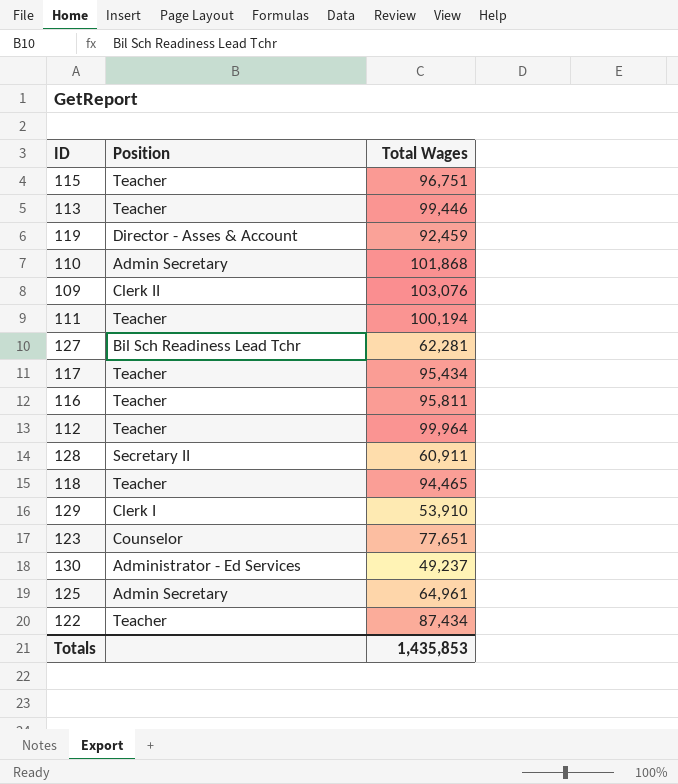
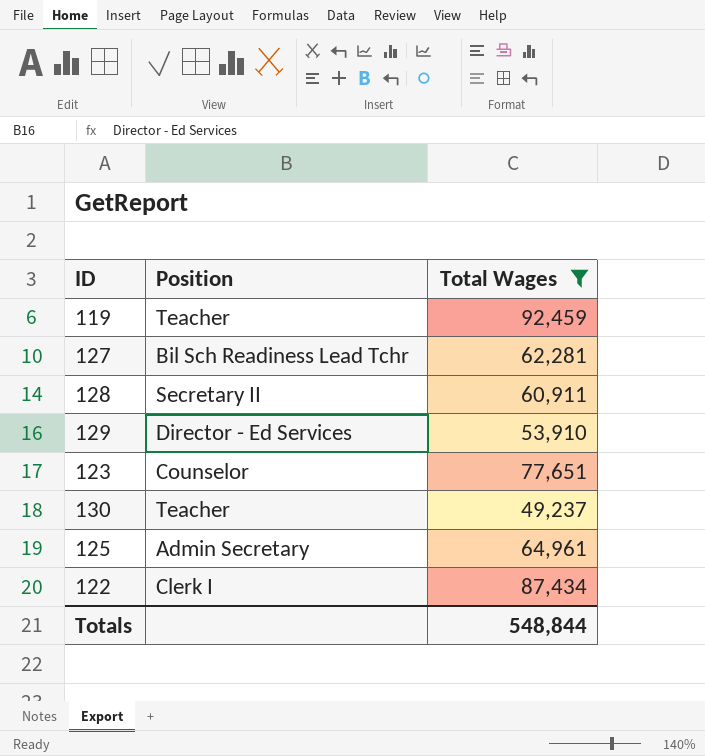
filter: none -> Total Wages <= 92,459
119 | Position: Director - Asses & Account -> Teacher
129 | Position: Clerk I -> Director - Ed Services
130 | Position: Administrator - Ed Services -> Teacher
122 | Position: Teacher -> Clerk I
Totals | Total Wages: 1,435,853 -> 548,844

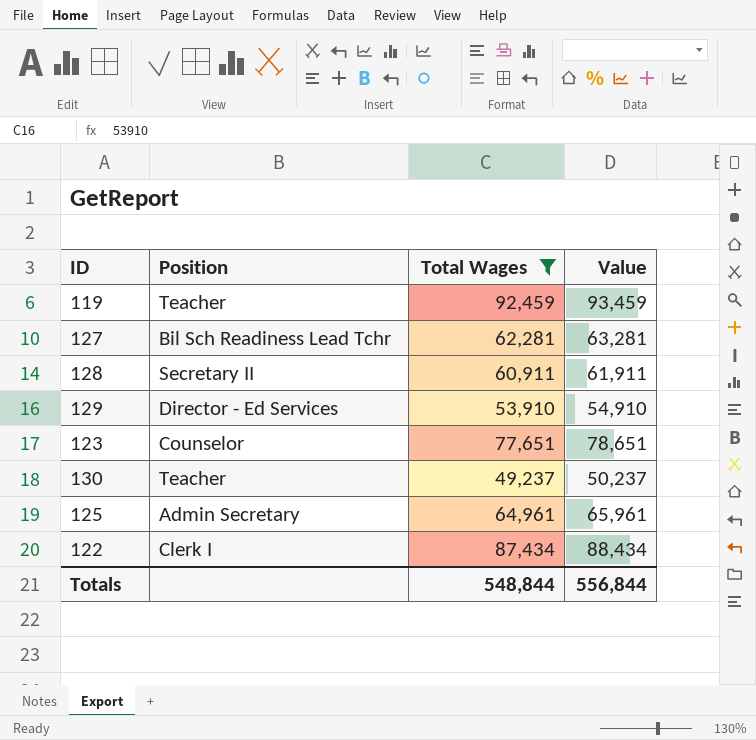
column Value | formula: none -> [Total Wages] + 1000

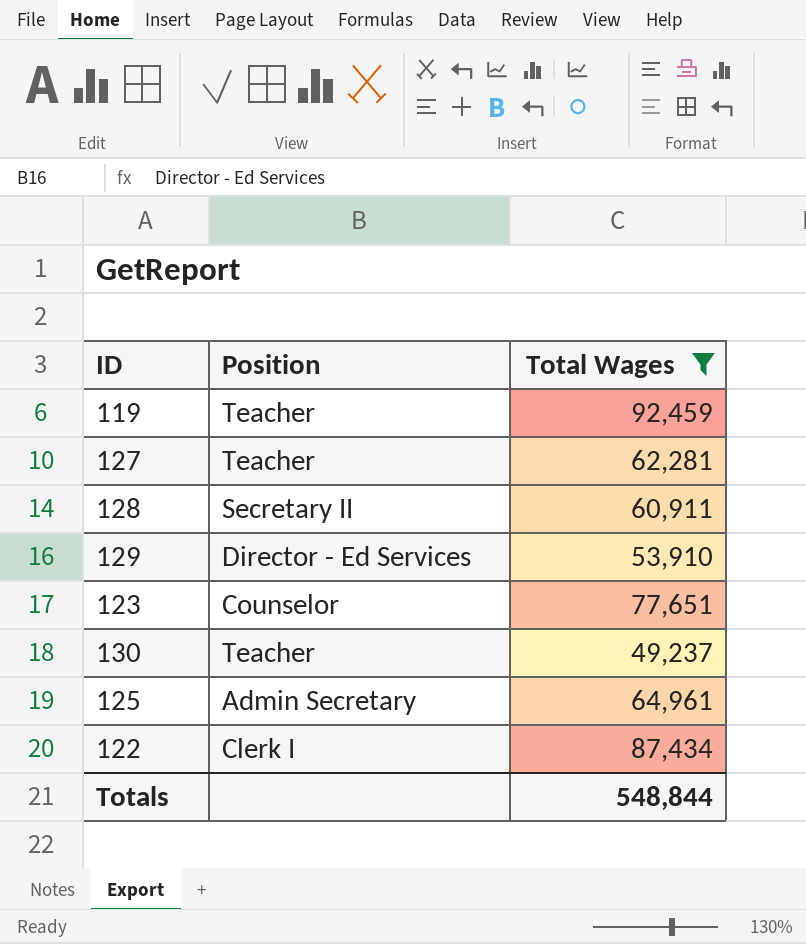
column Value | formula: [Total Wages] + 1000 -> none
127 | Position: Bil Sch Readiness Lead Tchr -> Teacher

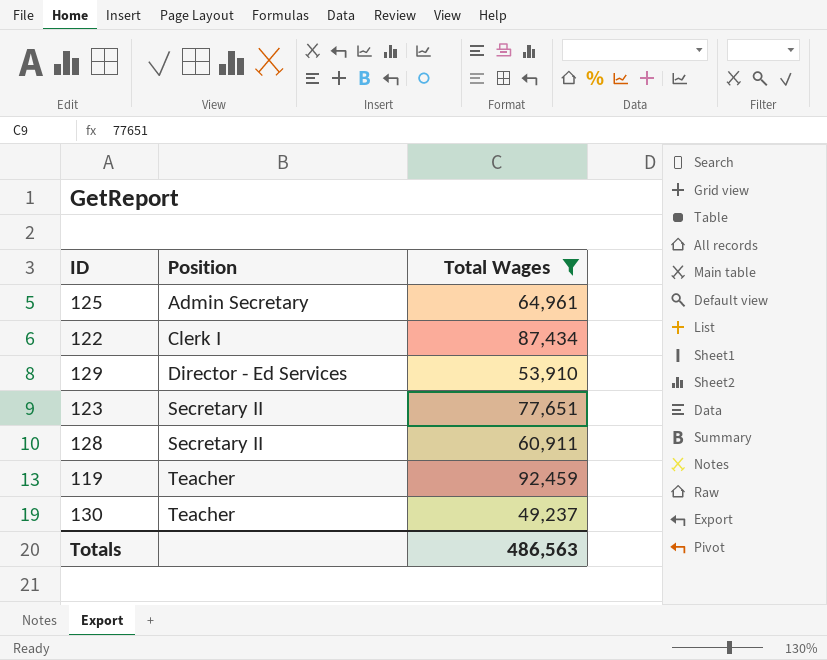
row order: none -> Position ascending
row 127: Teacher | 62,281 -> none
123 | Position: Counselor -> Secretary II
Totals | Total Wages: 548,844 -> 486,563

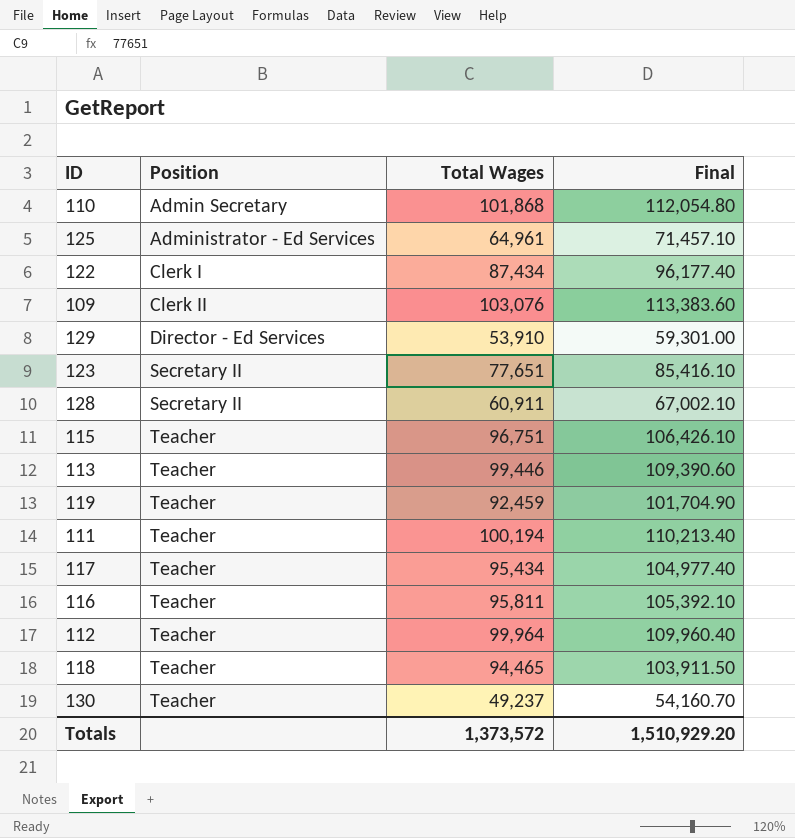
filter: Total Wages <= 92,459 -> none
column Final | formula: none -> [Total Wages] * 1.1
125 | Position: Admin Secretary -> Administrator - Ed Services
Totals | Total Wages: 486,563 -> 1,373,572

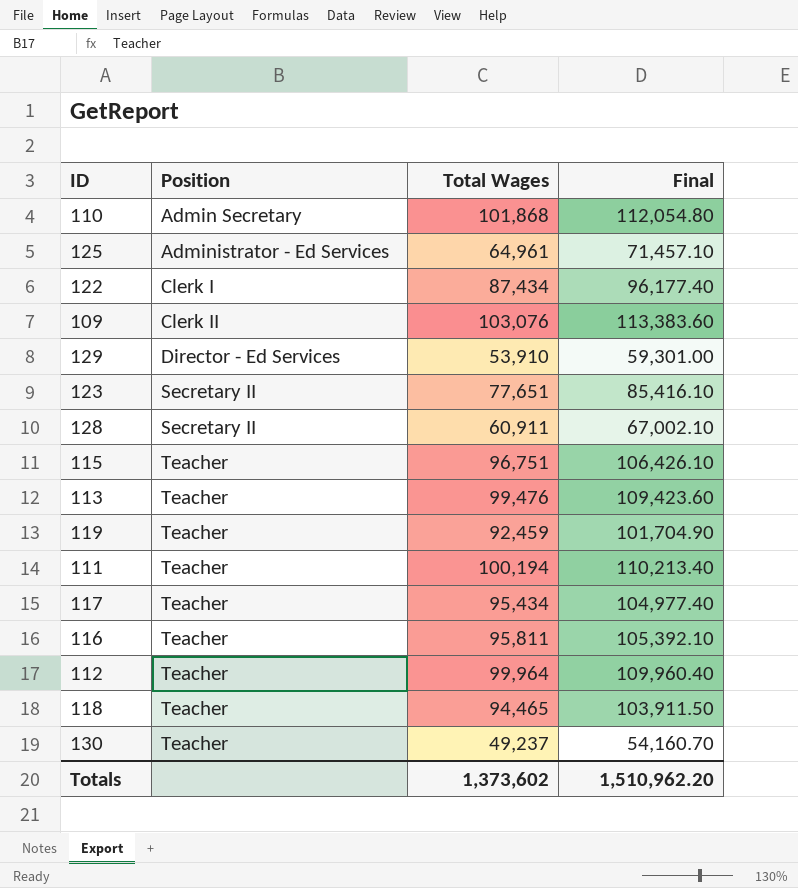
113 | Total Wages: 99,446 -> 99,476
113 | Final: 109,390.60 -> 109,423.60
Totals | Total Wages: 1,373,572 -> 1,373,602
Totals | Final: 1,510,929.20 -> 1,510,962.20

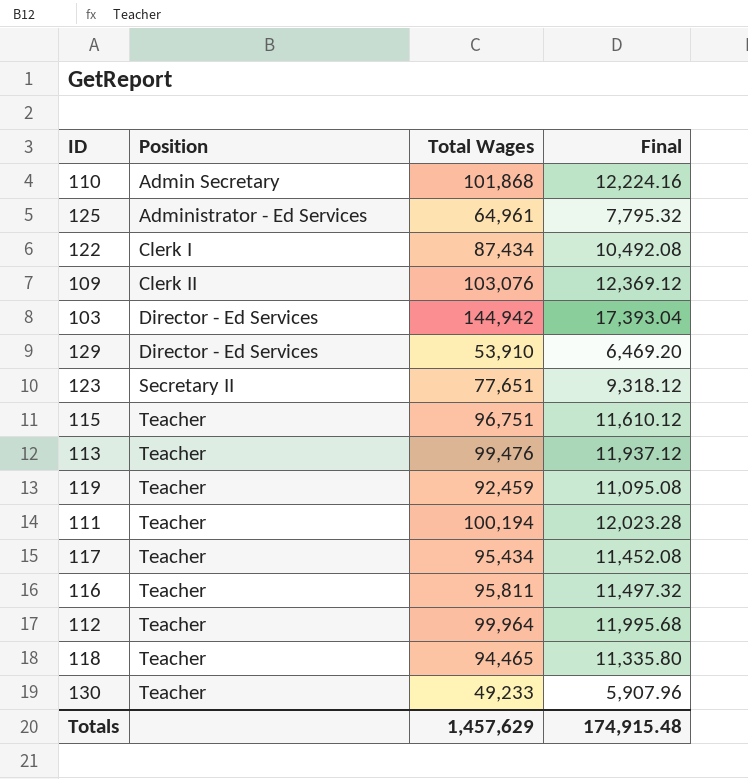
column Final | formula: [Total Wages] * 1.1 -> [Total Wages] * 0.12
row 128: Secretary II | 60,911 | 67,002.10 -> none
row 103: none -> Director - Ed Services | 144,942 | 17,393.04
130 | Total Wages: 49,237 -> 49,233
Totals | Total Wages: 1,373,602 -> 1,457,629
Totals | Final: 1,510,962.20 -> 174,915.48

